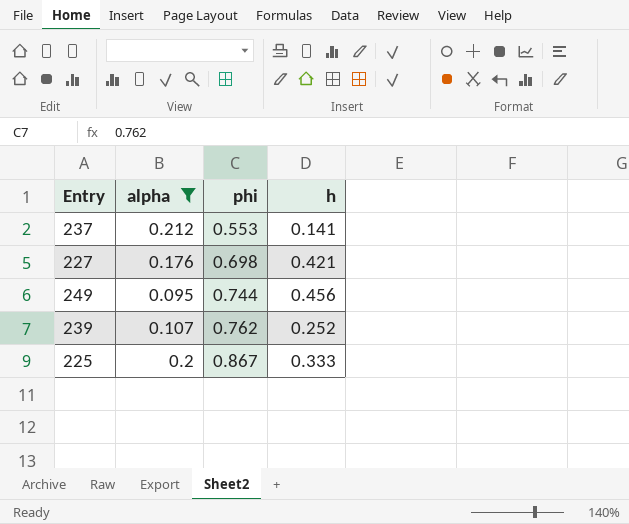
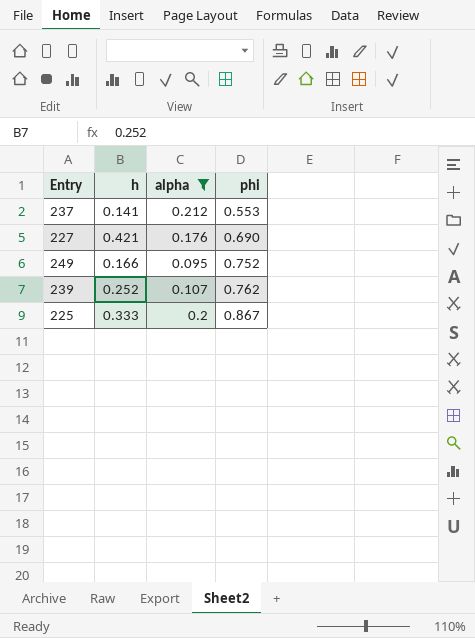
column h | position: 4 -> 2
227 | phi: 0.698 -> 0.690
249 | h: 0.456 -> 0.166
249 | phi: 0.744 -> 0.752

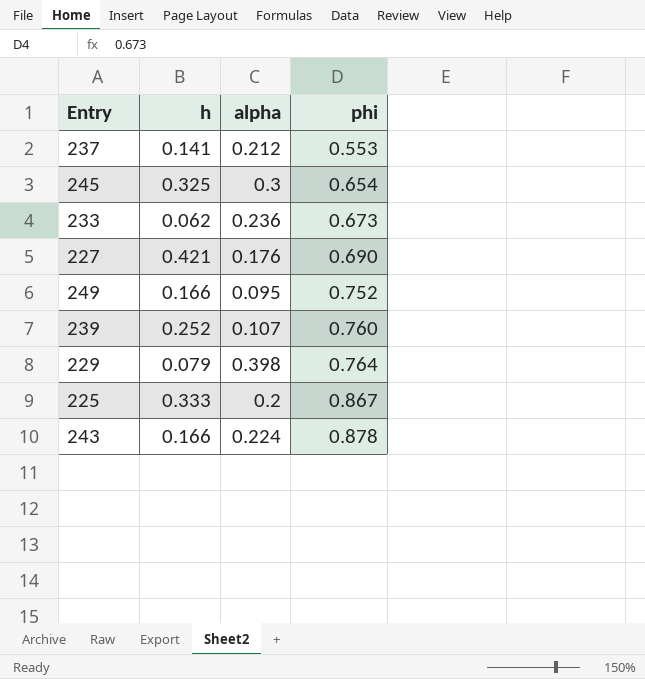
filter: alpha <= 0.212 -> none
239 | phi: 0.762 -> 0.760

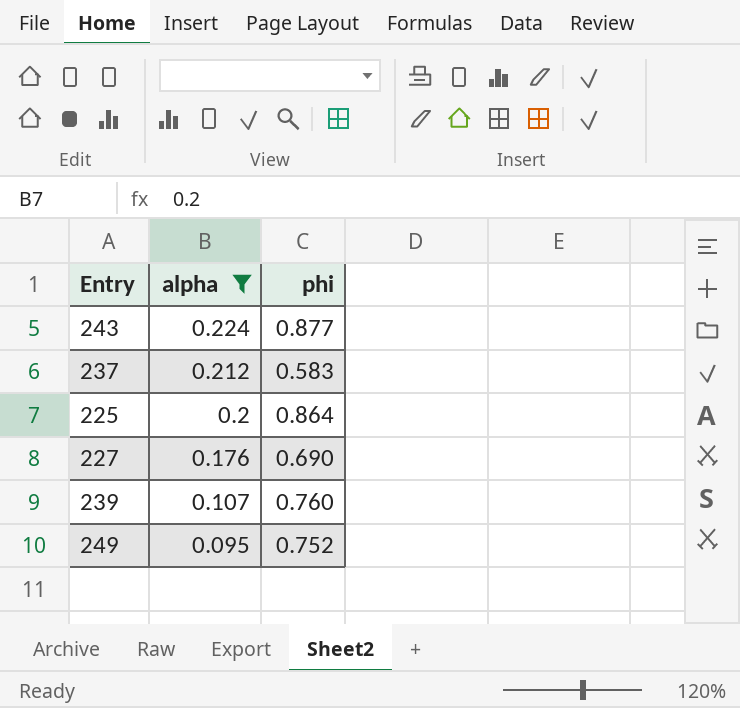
filter: none -> alpha <= 0.224
row order: phi ascending -> alpha descending
column h | position: 2 -> none
243 | phi: 0.878 -> 0.877
237 | phi: 0.553 -> 0.583
225 | phi: 0.867 -> 0.864

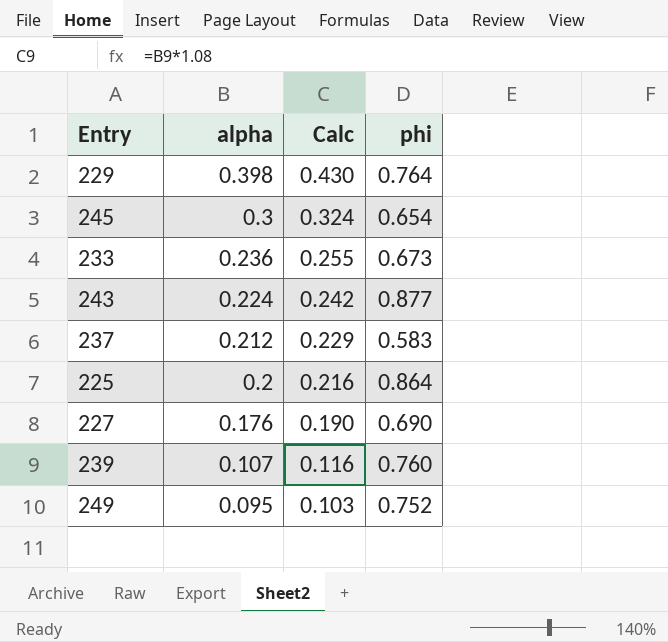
filter: alpha <= 0.224 -> none
column Calc | formula: none -> [alpha] * 1.08

